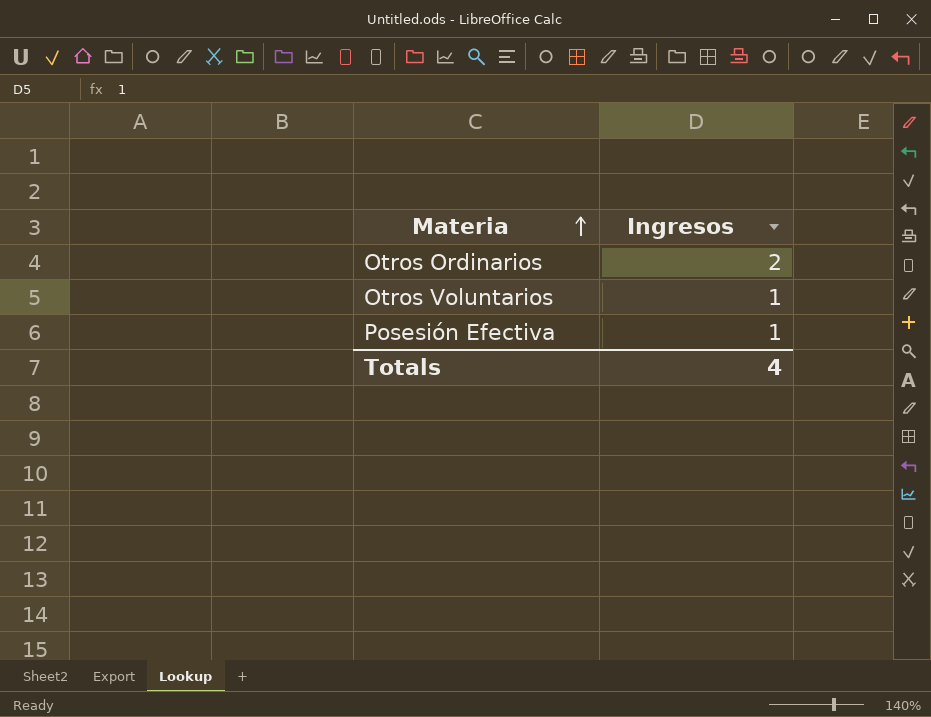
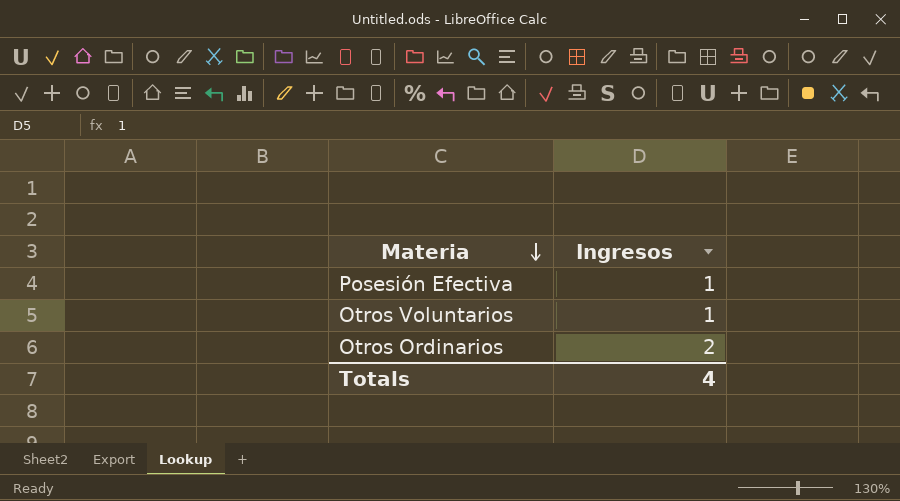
row order: Materia ascending -> Materia descending

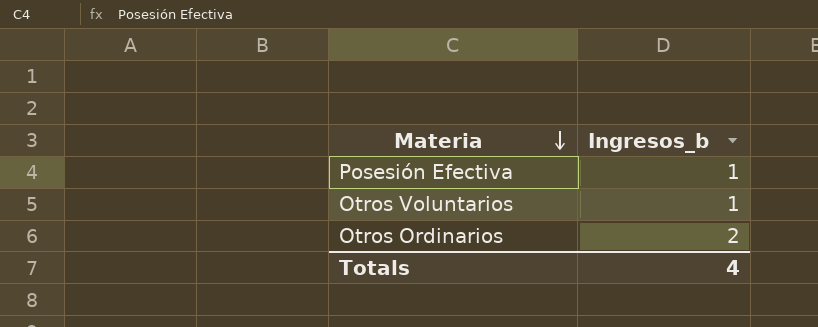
column name: Ingresos -> Ingresos_b

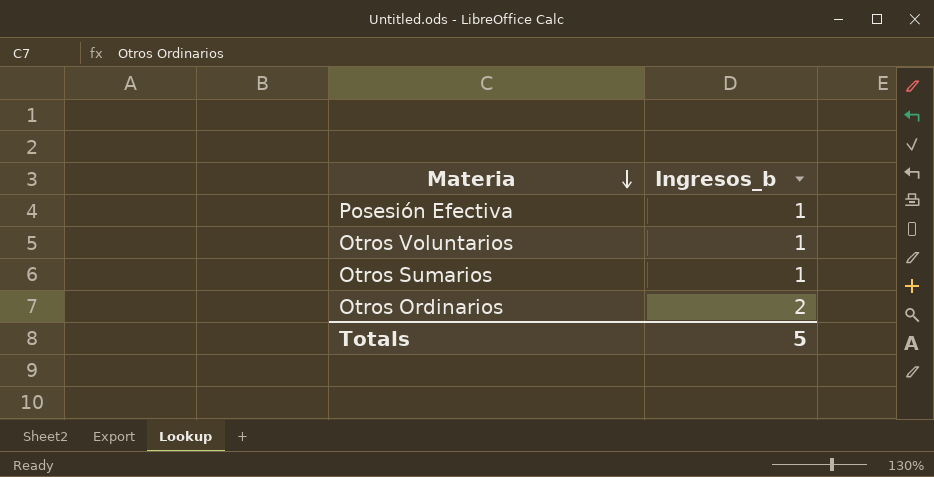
row Otros Sumarios: none -> 1
Totals | Ingresos_b: 4 -> 5

